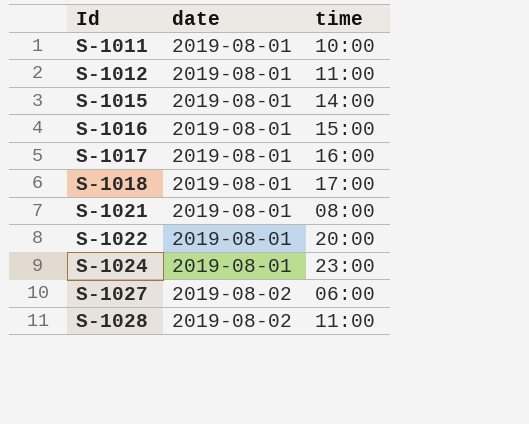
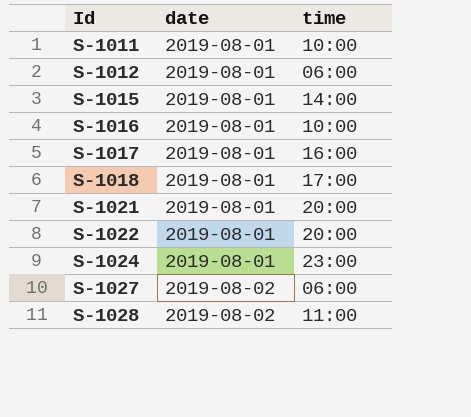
S-1012 | time: 11:00 -> 06:00
S-1016 | time: 15:00 -> 10:00
S-1021 | time: 08:00 -> 20:00

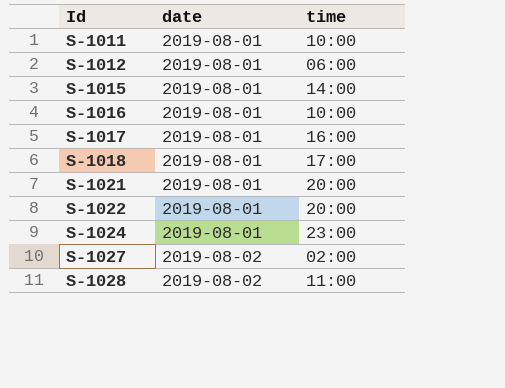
S-1027 | time: 06:00 -> 02:00

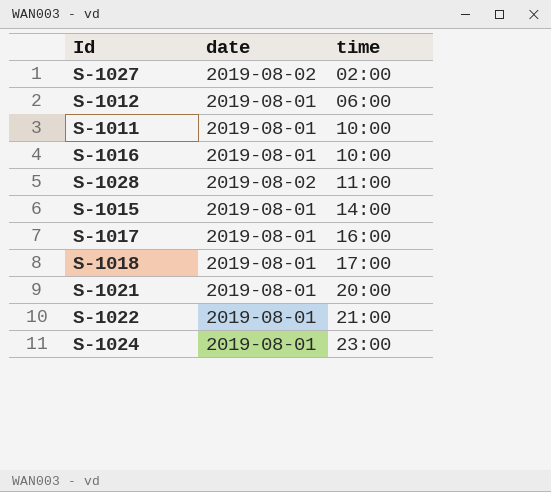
row order: Id ascending -> time ascending
S-1022 | time: 20:00 -> 21:00

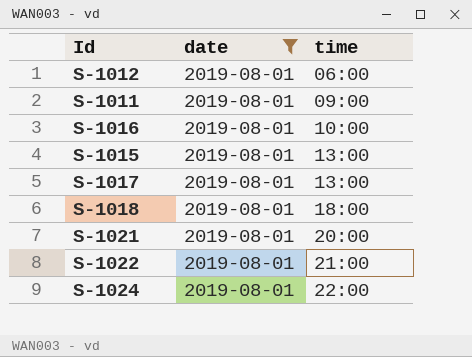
filter: none -> date = 2019-08-01
S-1011 | time: 10:00 -> 09:00
S-1015 | time: 14:00 -> 13:00
S-1017 | time: 16:00 -> 13:00
S-1018 | time: 17:00 -> 18:00
S-1024 | time: 23:00 -> 22:00

